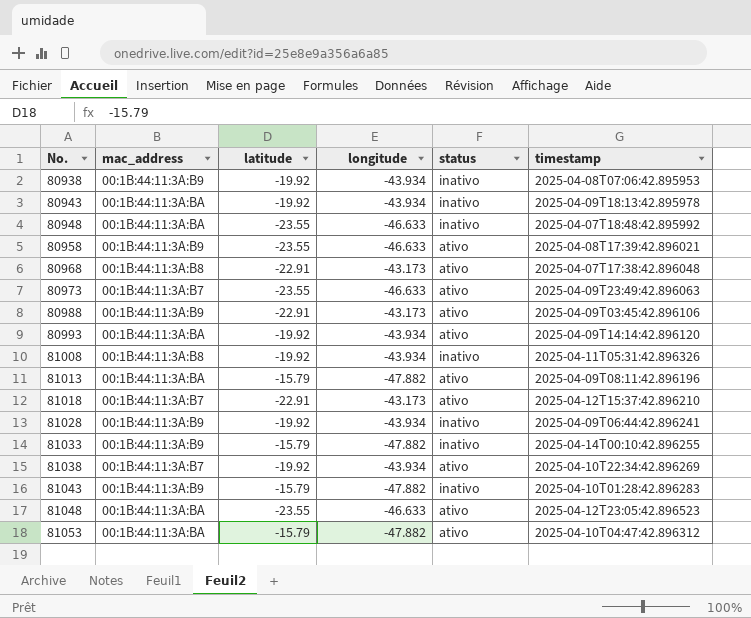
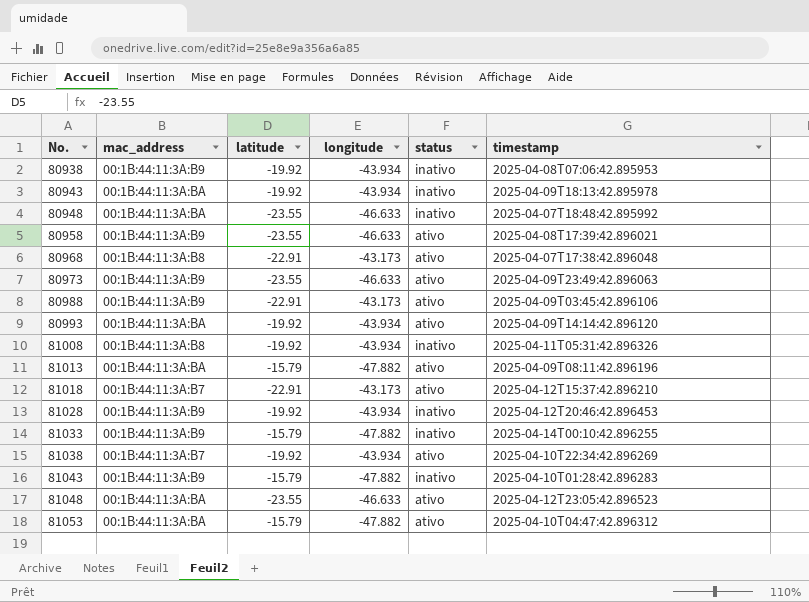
80973 | mac_address: 00:1B:44:11:3A:B7 -> 00:1B:44:11:3A:B9
81028 | timestamp: 2025-04-09T06:44:42.896241 -> 2025-04-12T20:46:42.896453

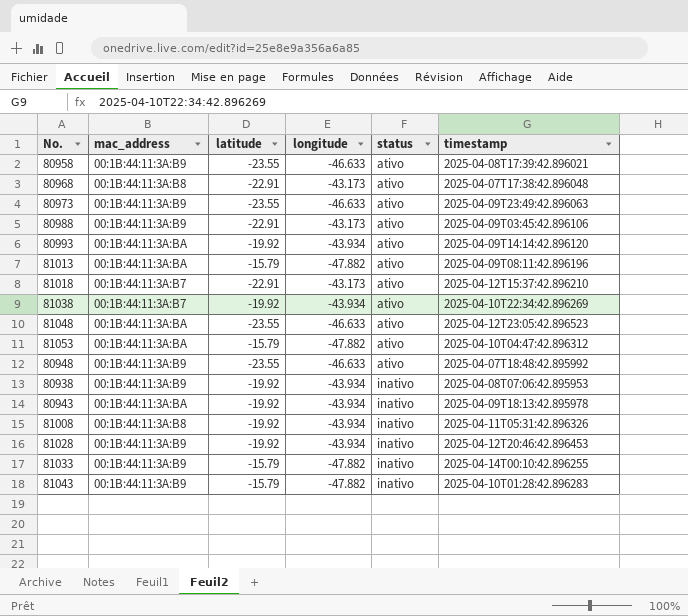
row order: No. ascending -> status ascending
80948 | mac_address: 00:1B:44:11:3A:BA -> 00:1B:44:11:3A:B9
80948 | status: inativo -> ativo

